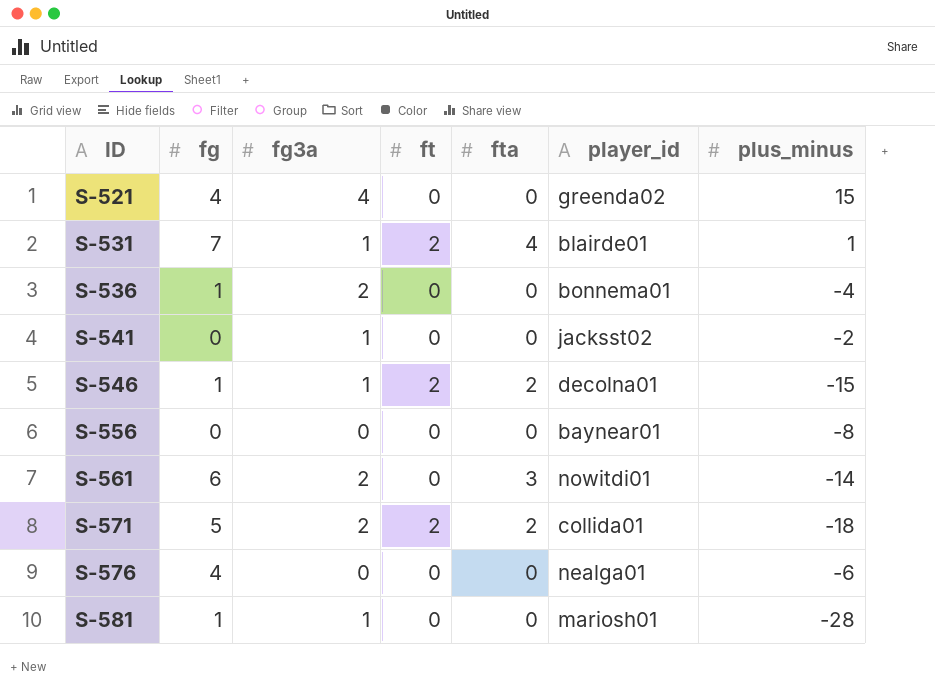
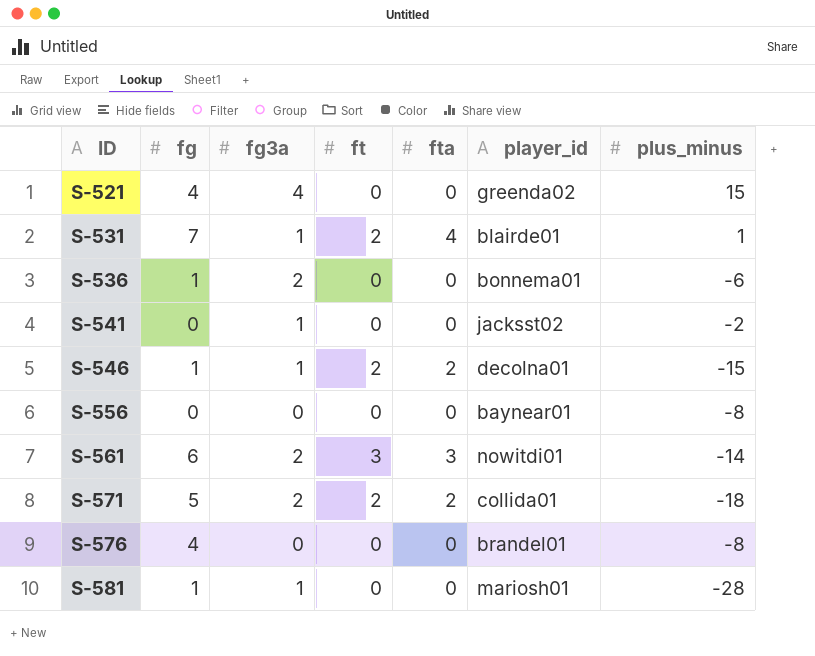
S-536 | plus_minus: -4 -> -6
S-561 | ft: 0 -> 3
S-576 | player_id: nealga01 -> brandel01
S-576 | plus_minus: -6 -> -8

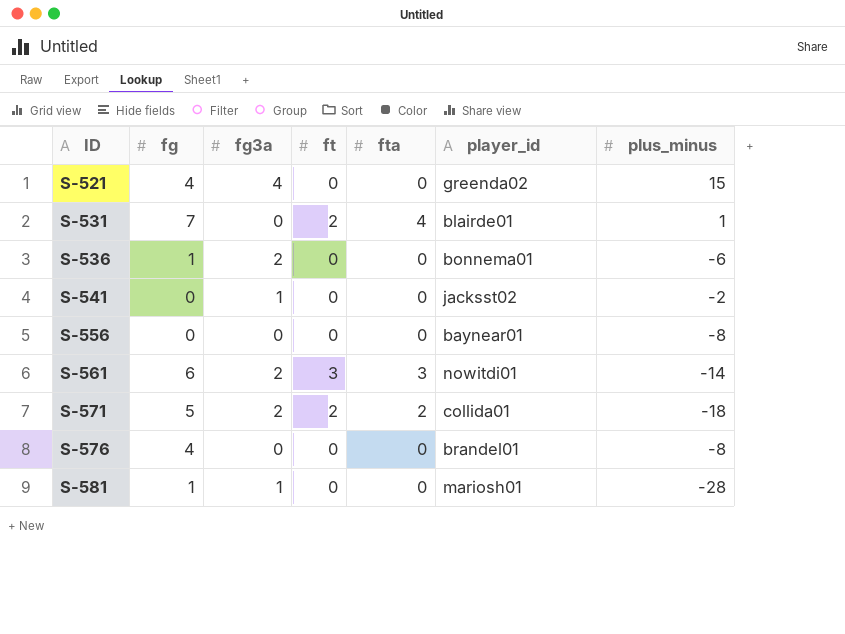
row S-546: 1 | 1 | 2 | 2 | decolna01 | -15 -> none
S-531 | fg3a: 1 -> 0

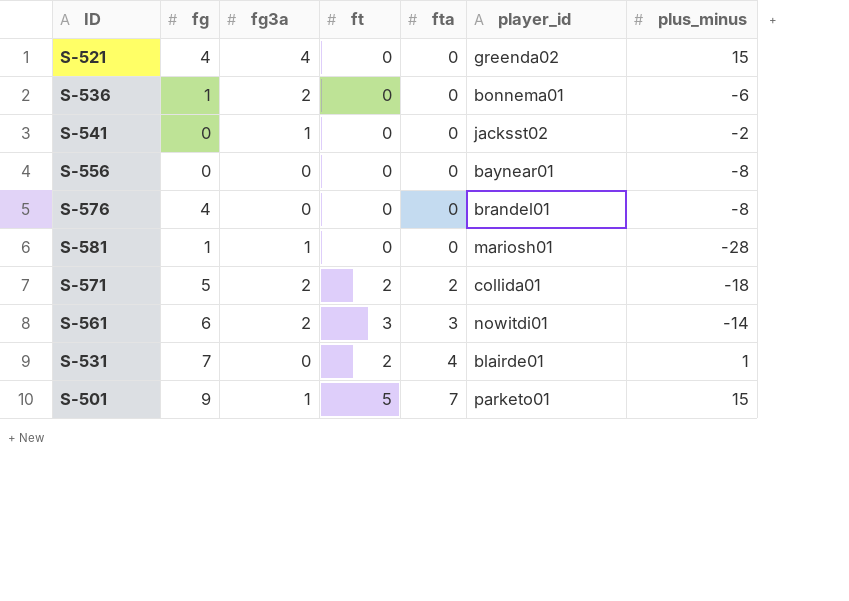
row order: ID ascending -> fta ascending
row S-501: none -> 9 | 1 | 5 | 7 | parketo01 | 15

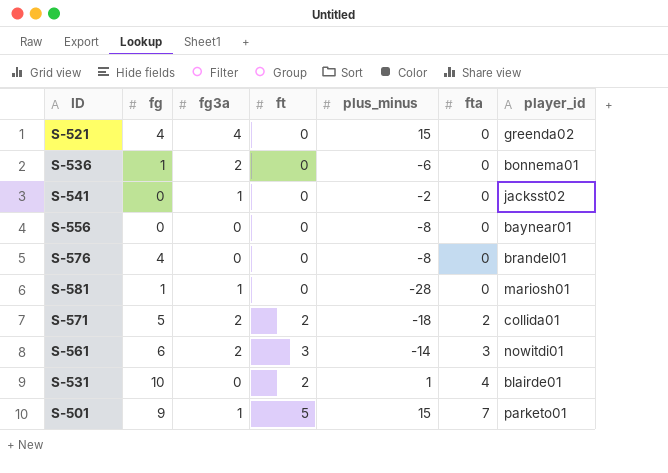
column plus_minus | position: 7 -> 5
S-531 | fg: 7 -> 10

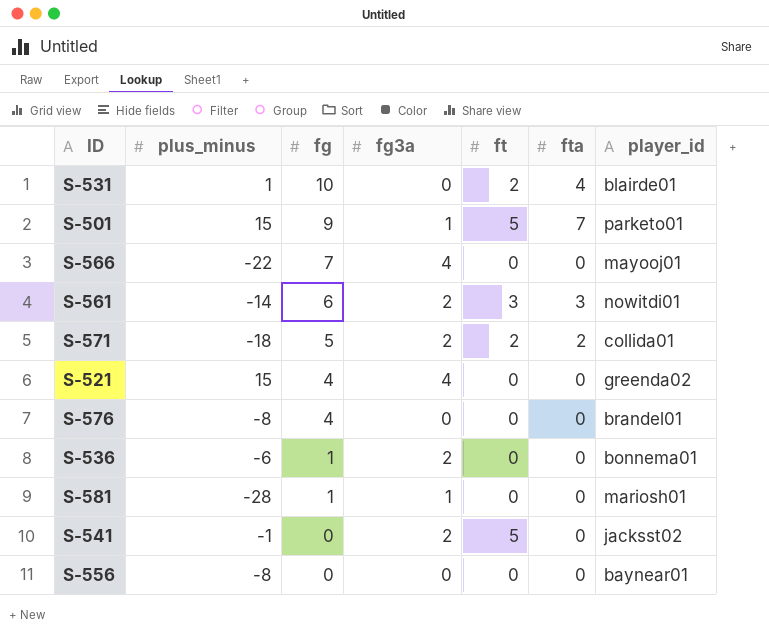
row order: fta ascending -> fg descending
column plus_minus | position: 5 -> 2
row S-566: none -> -22 | 7 | 4 | 0 | 0 | mayooj01
S-541 | plus_minus: -2 -> -1
S-541 | fg3a: 1 -> 2
S-541 | ft: 0 -> 5

